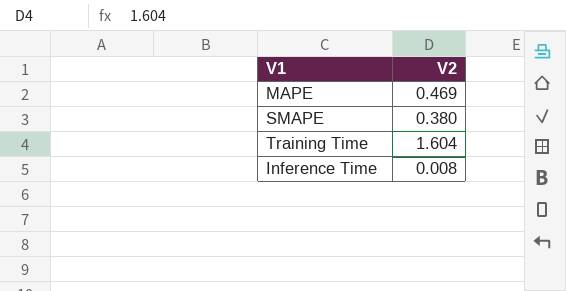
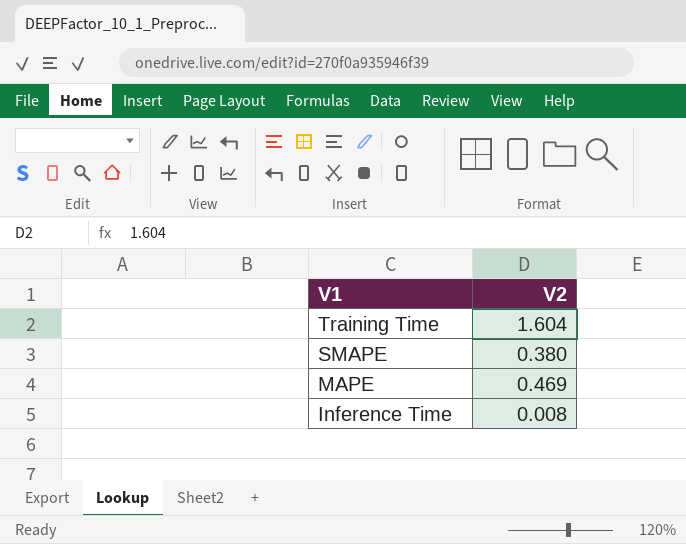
row order: none -> V1 descending

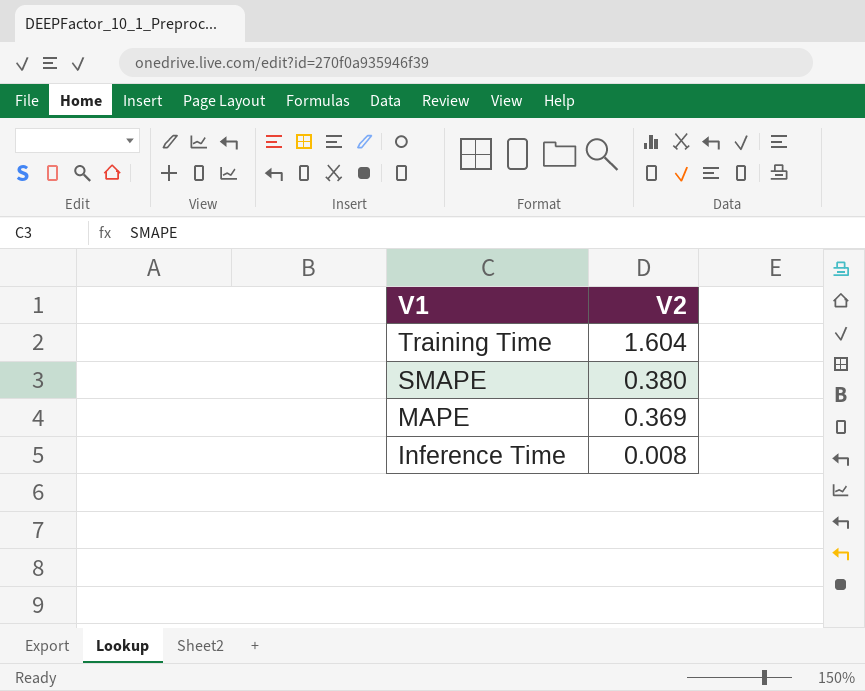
MAPE | V2: 0.469 -> 0.369

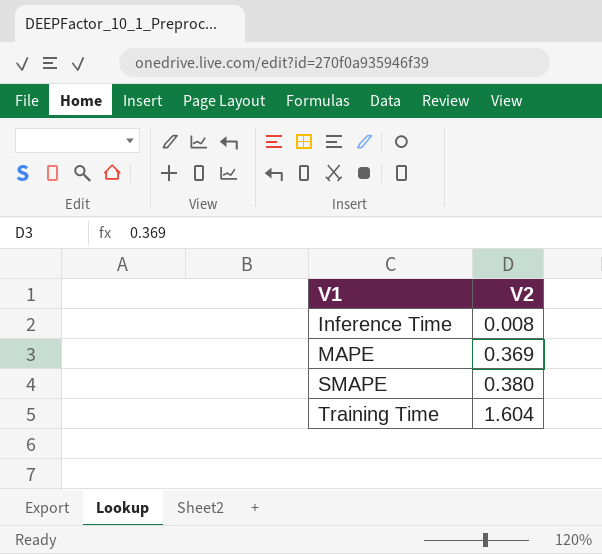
row order: V1 descending -> V1 ascending

